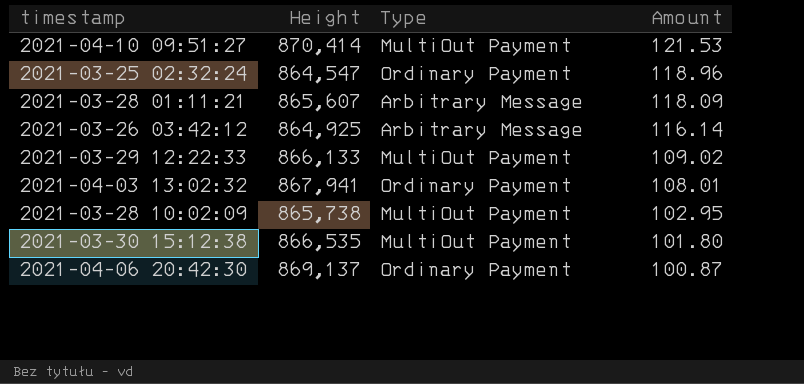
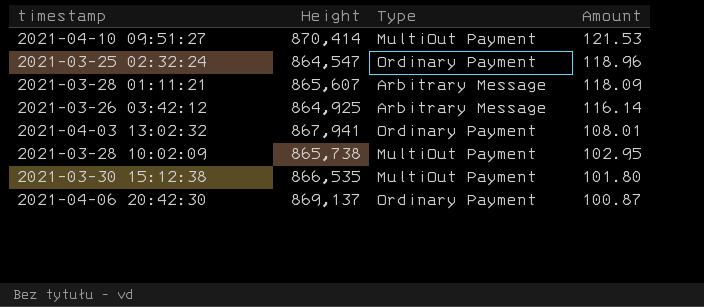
row 2021-03-29 12:22:33: 866,133 | MultiOut Payment | 109.02 -> none

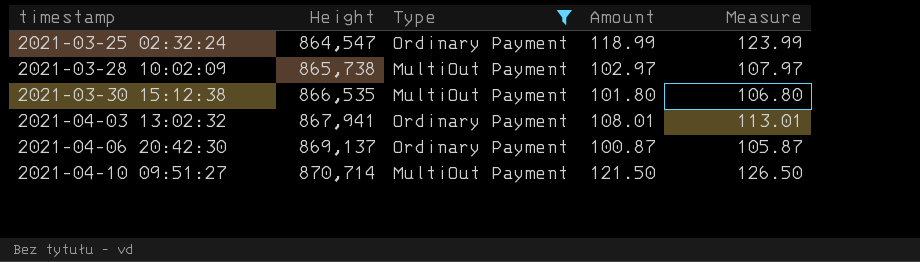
filter: none -> Type != Arbitrary Message
row order: Amount descending -> timestamp ascending
column Measure | formula: none -> [Amount] + 5
2021-03-25 02:32:24 | Amount: 118.96 -> 118.99
2021-03-28 10:02:09 | Amount: 102.95 -> 102.97
2021-04-10 09:51:27 | Height: 870,414 -> 870,714
2021-04-10 09:51:27 | Amount: 121.53 -> 121.50

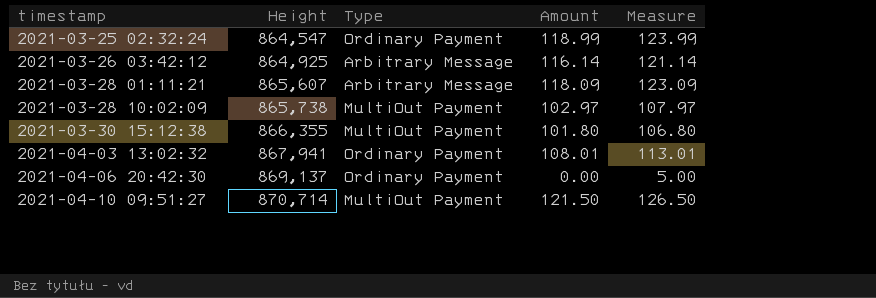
filter: Type != Arbitrary Message -> none
2021-03-30 15:12:38 | Height: 866,535 -> 866,355
2021-04-06 20:42:30 | Amount: 100.87 -> 0.00
2021-04-06 20:42:30 | Measure: 105.87 -> 5.00

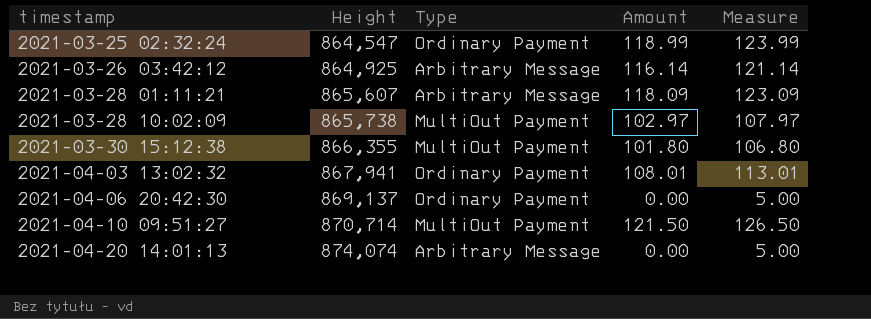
row 2021-04-20 14:01:13: none -> 874,074 | Arbitrary Message | 0.00 | 5.00

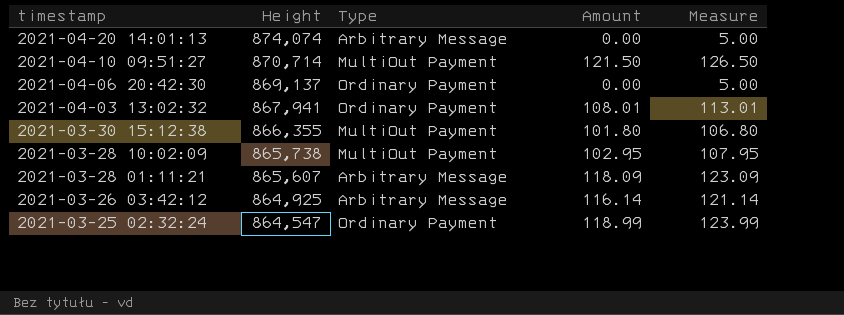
row order: timestamp ascending -> timestamp descending
2021-03-28 10:02:09 | Amount: 102.97 -> 102.95
2021-03-28 10:02:09 | Measure: 107.97 -> 107.95

